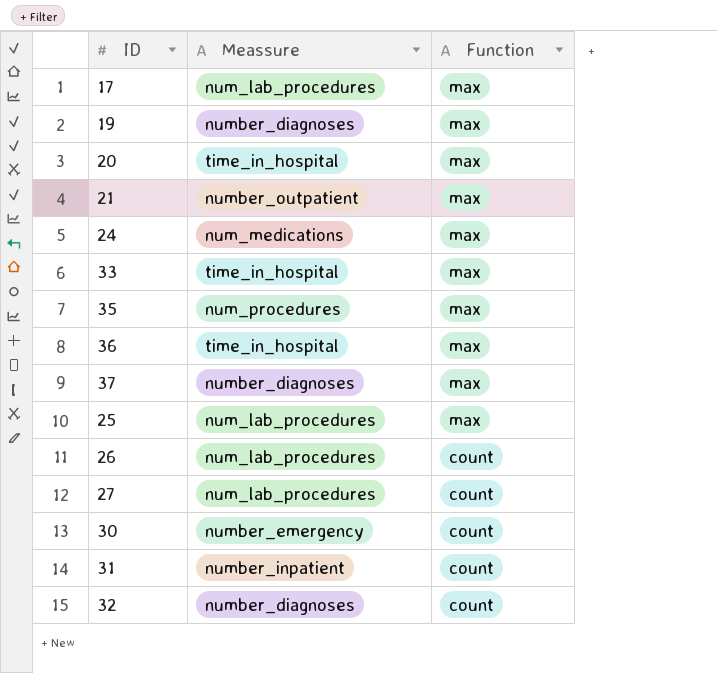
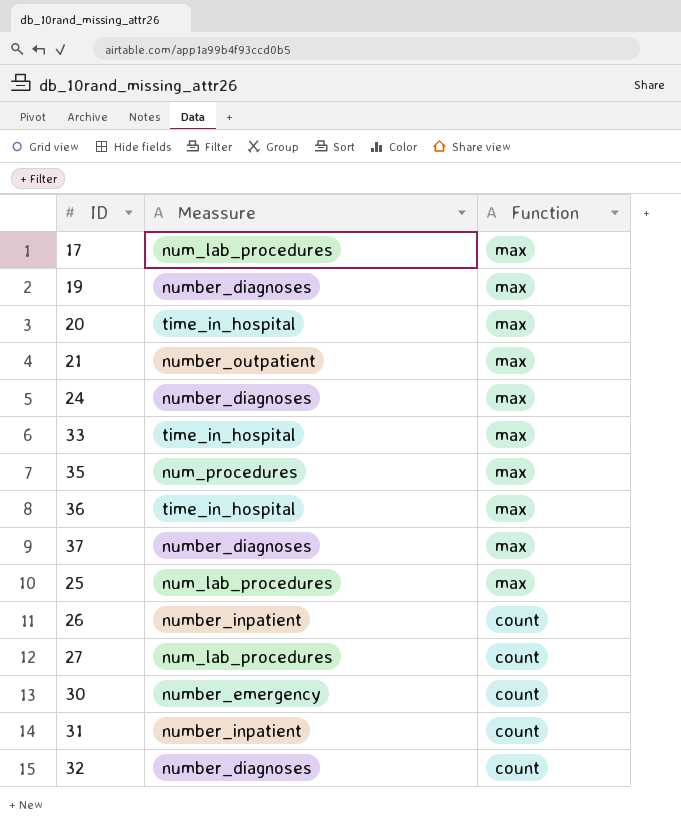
24 | Meassure: num_medications -> number_diagnoses
26 | Meassure: num_lab_procedures -> number_inpatient

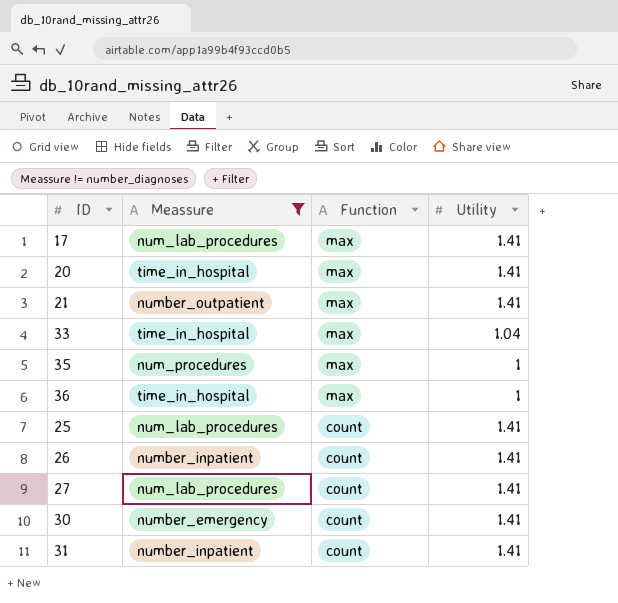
filter: none -> Meassure != number_diagnoses
column Utility | position: none -> 4
25 | Function: max -> count

